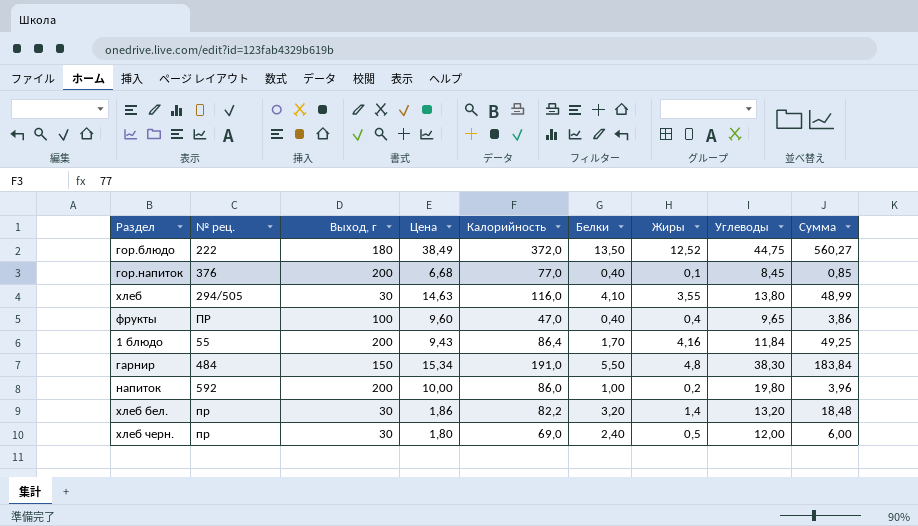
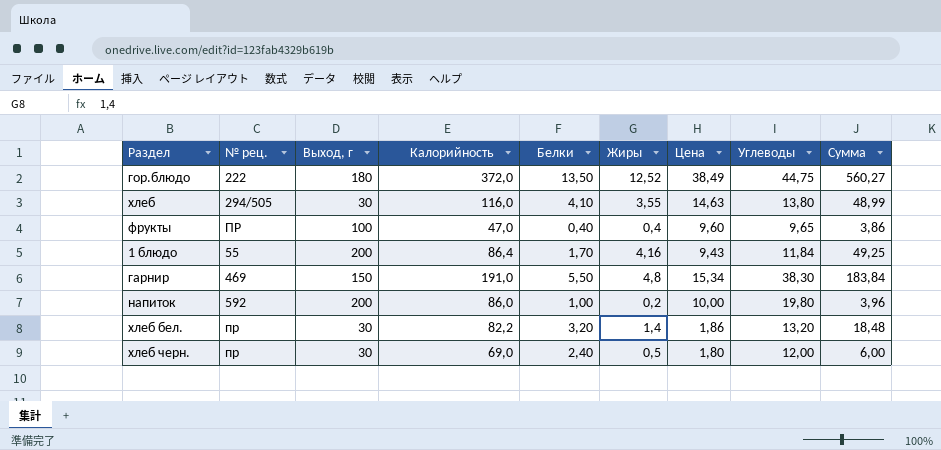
column Цена | position: 4 -> 7
row гор.напиток: 376 | 200 | 6,68 | 77,0 | 0,40 | 0,1 | 8,45 | 0,85 -> none
гарнир | № рец.: 484 -> 469

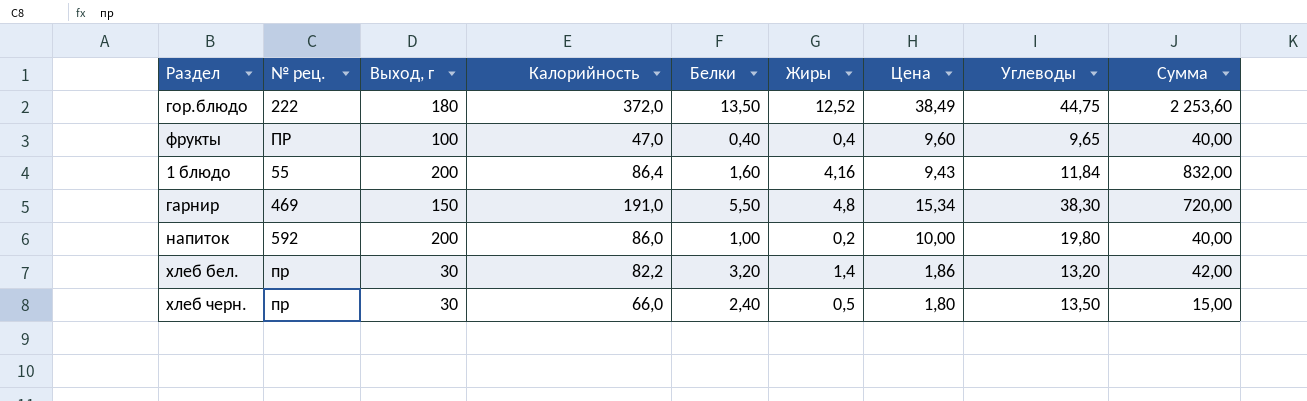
column Сумма | formula: [Жиры] * [Углеводы] -> [Выход, г] * [Жиры]
row хлеб: 294/505 | 30 | 116,0 | 4,10 | 3,55 | 14,63 | 13,80 | 48,99 -> none
1 блюдо | Белки: 1,70 -> 1,60
хлеб черн. | Калорийность: 69,0 -> 66,0
хлеб черн. | Углеводы: 12,00 -> 13,50

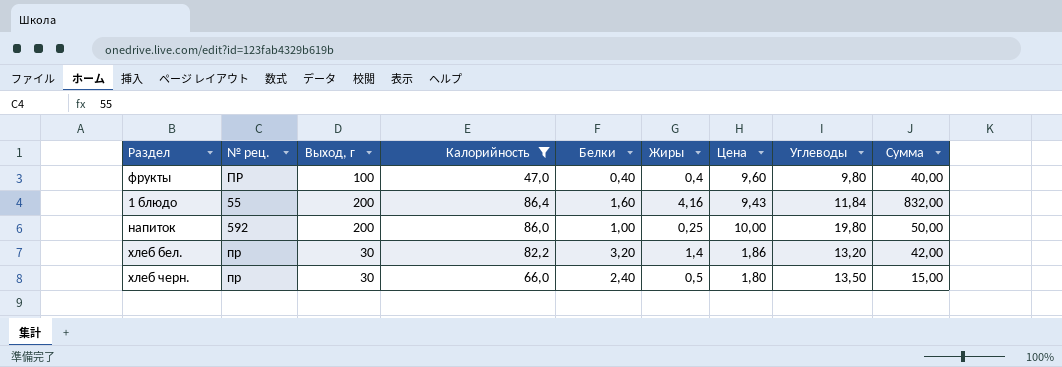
filter: none -> Калорийность <= 86,4
фрукты | Углеводы: 9,65 -> 9,80
напиток | Жиры: 0,2 -> 0,25
напиток | Сумма: 40,00 -> 50,00

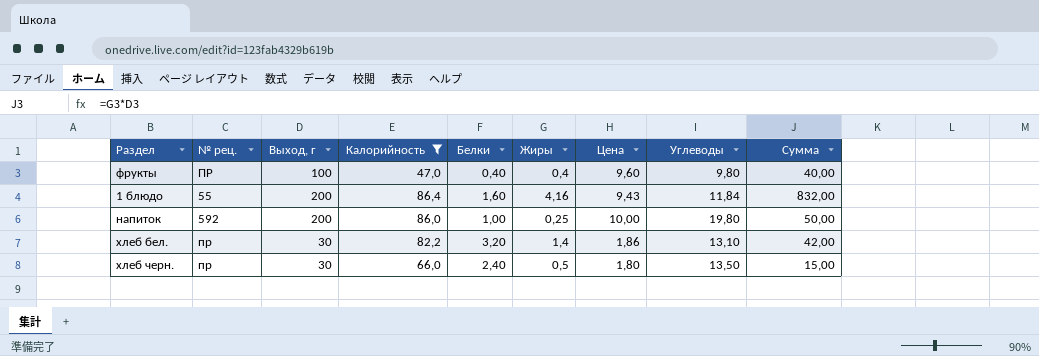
хлеб бел. | Углеводы: 13,20 -> 13,10

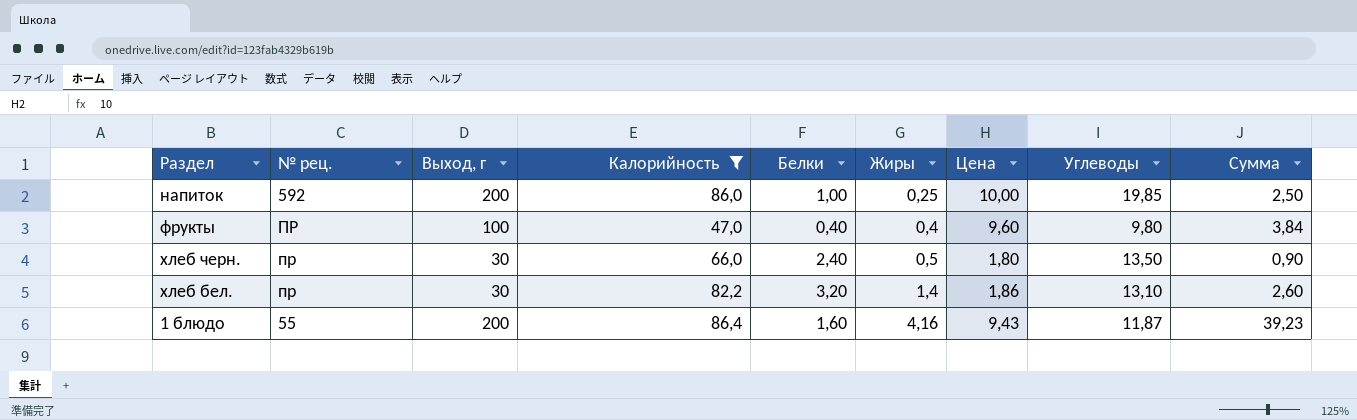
row order: none -> Жиры ascending
column Сумма | formula: [Выход, г] * [Жиры] -> [Жиры] * [Цена]
напиток | Углеводы: 19,80 -> 19,85
1 блюдо | Углеводы: 11,84 -> 11,87

